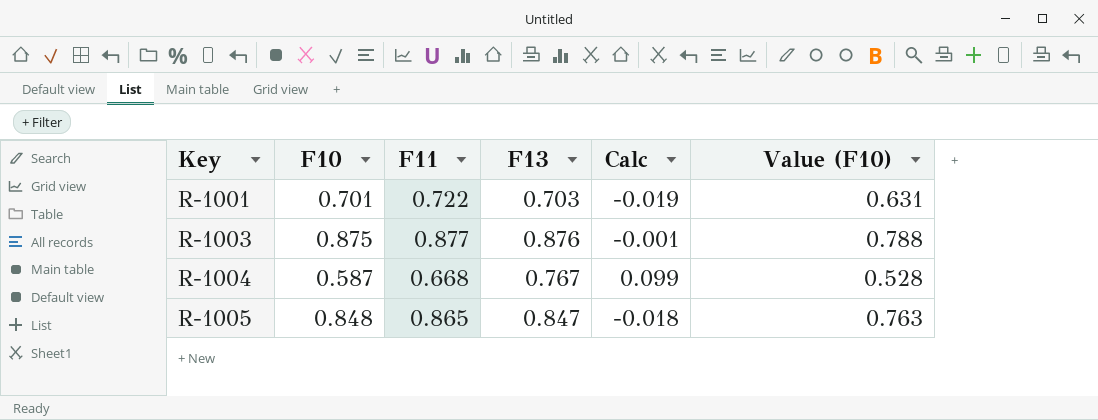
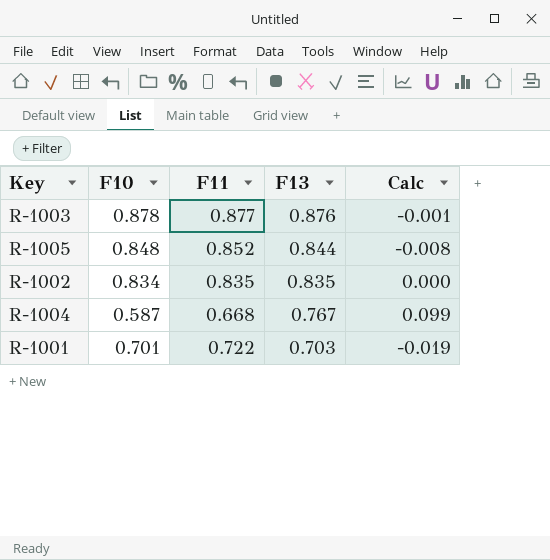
row order: Key ascending -> F13 descending
column Value (F10) | formula: [F10] * 0.9 -> none
R-1003 | F10: 0.875 -> 0.878
R-1005 | F11: 0.865 -> 0.852
R-1005 | F13: 0.847 -> 0.844
R-1005 | Calc: -0.018 -> -0.008
row R-1002: none -> 0.834 | 0.835 | 0.835 | 0.000

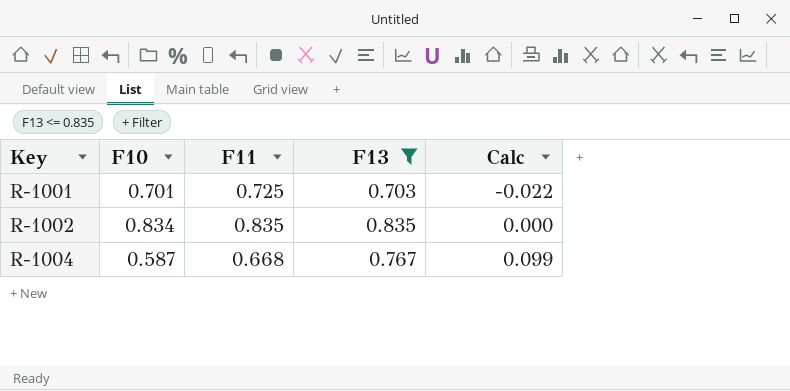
filter: none -> F13 <= 0.835
row order: F13 descending -> Key ascending
R-1001 | F11: 0.722 -> 0.725
R-1001 | Calc: -0.019 -> -0.022

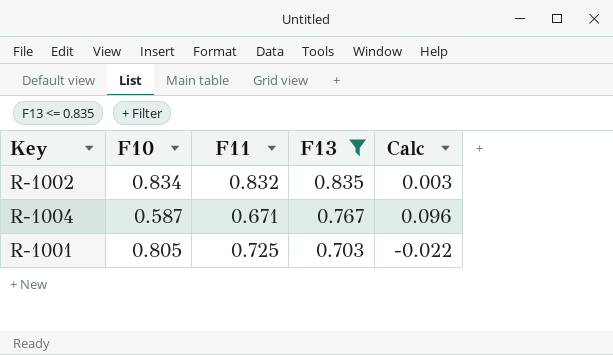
row order: Key ascending -> F13 descending
R-1002 | F11: 0.835 -> 0.832
R-1002 | Calc: 0.000 -> 0.003
R-1004 | F11: 0.668 -> 0.671
R-1004 | Calc: 0.099 -> 0.096
R-1001 | F10: 0.701 -> 0.805

